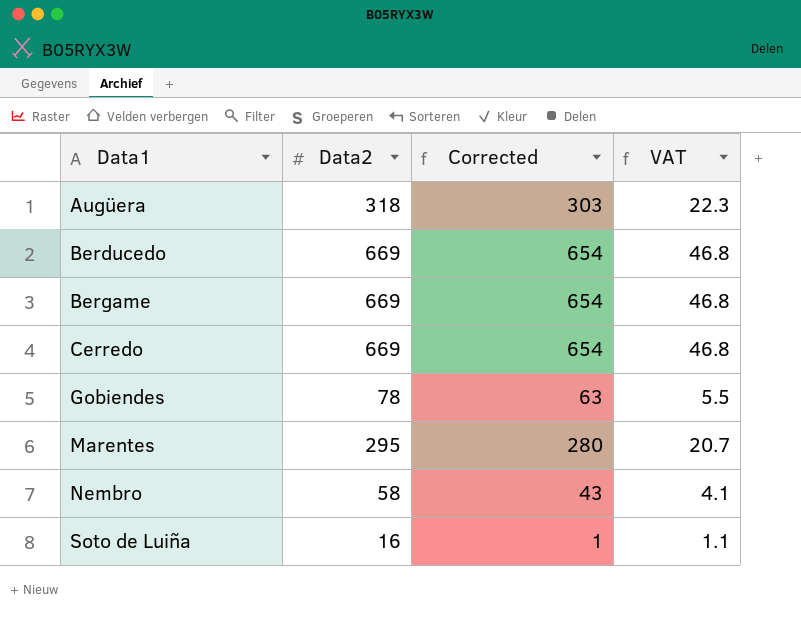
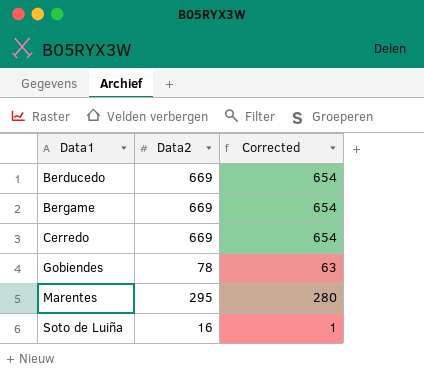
column VAT | formula: [Data2] * 0.07 -> none
row Augüera: 318 | 303 | 22.3 -> none
row Nembro: 58 | 43 | 4.1 -> none

